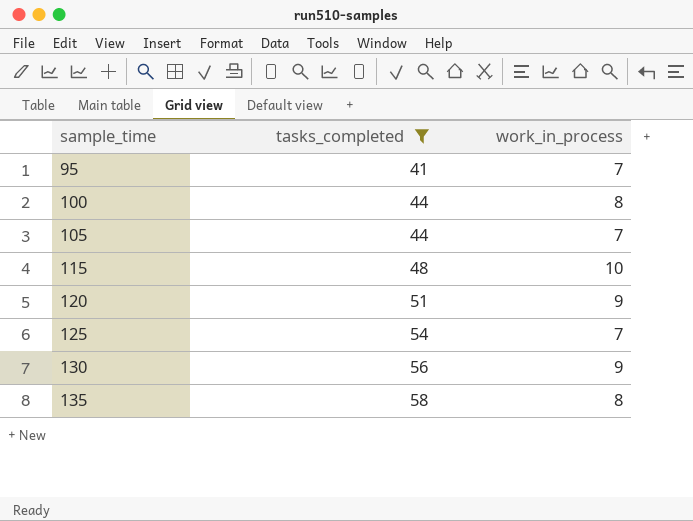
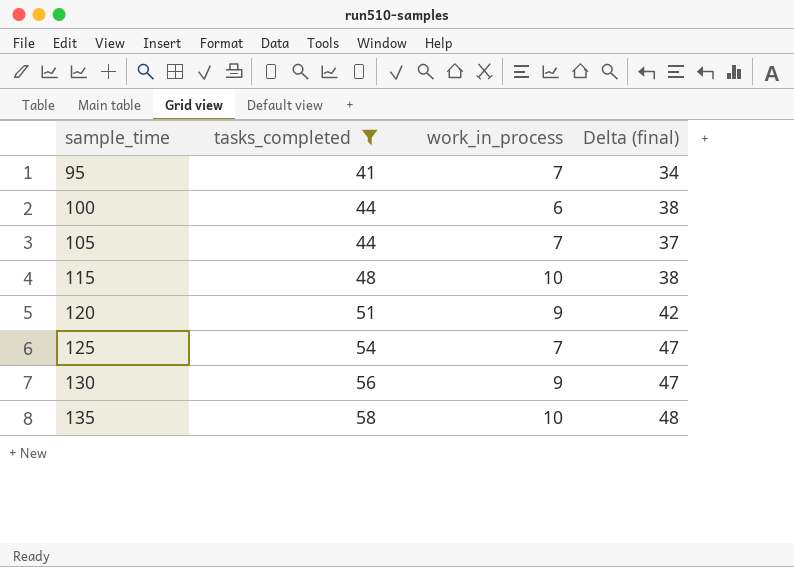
column Delta (final) | formula: none -> [tasks_completed] - [work_in_process]
100 | work_in_process: 8 -> 6
135 | work_in_process: 8 -> 10

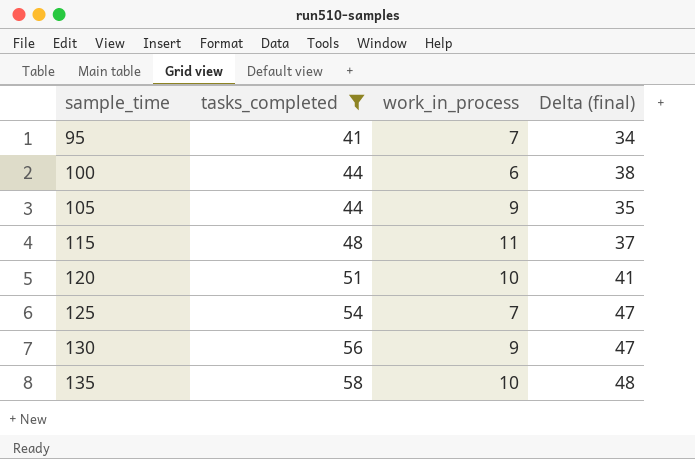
105 | work_in_process: 7 -> 9
105 | Delta (final): 37 -> 35
115 | work_in_process: 10 -> 11
115 | Delta (final): 38 -> 37
120 | work_in_process: 9 -> 10
120 | Delta (final): 42 -> 41

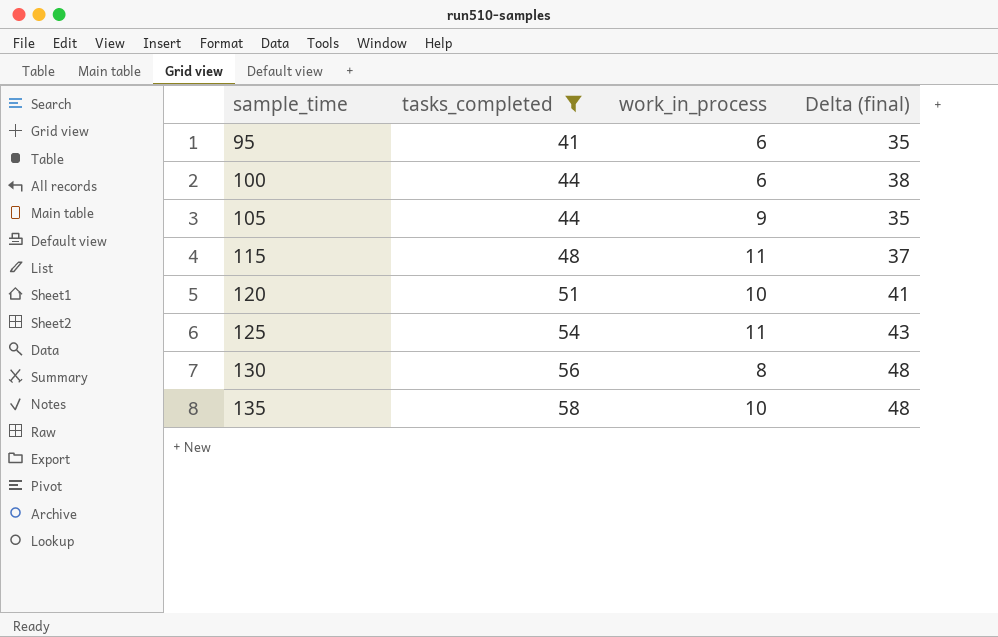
95 | work_in_process: 7 -> 6
95 | Delta (final): 34 -> 35
125 | work_in_process: 7 -> 11
125 | Delta (final): 47 -> 43
130 | work_in_process: 9 -> 8
130 | Delta (final): 47 -> 48

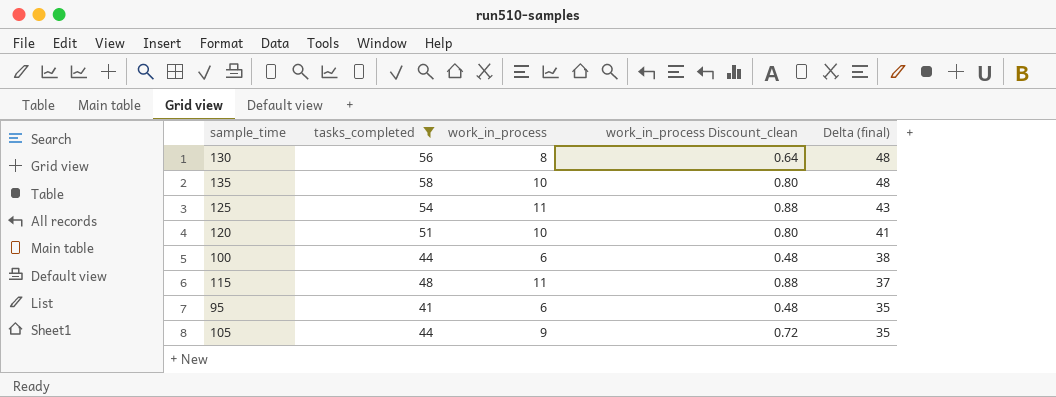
row order: sample_time ascending -> Delta (final) descending
column work_in_process Discount_clean | formula: none -> [work_in_process] * 0.08

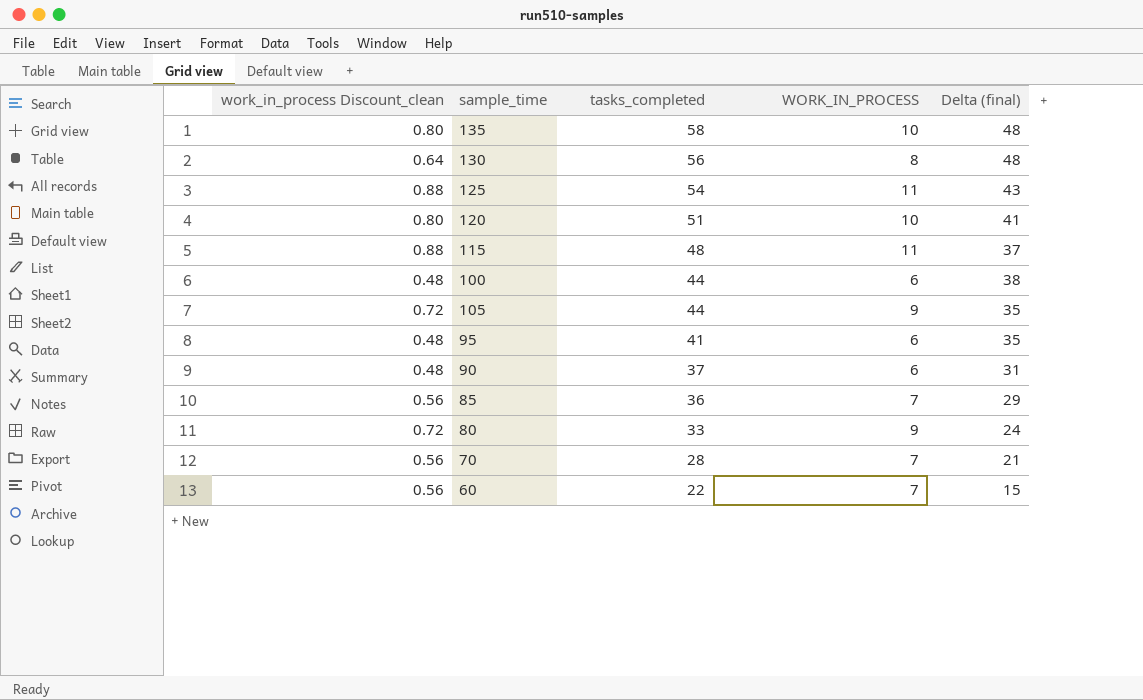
filter: tasks_completed >= 41 -> none
row order: Delta (final) descending -> tasks_completed descending
column work_in_process Discount_clean | position: 4 -> 1
column name: work_in_process -> WORK_IN_PROCESS

